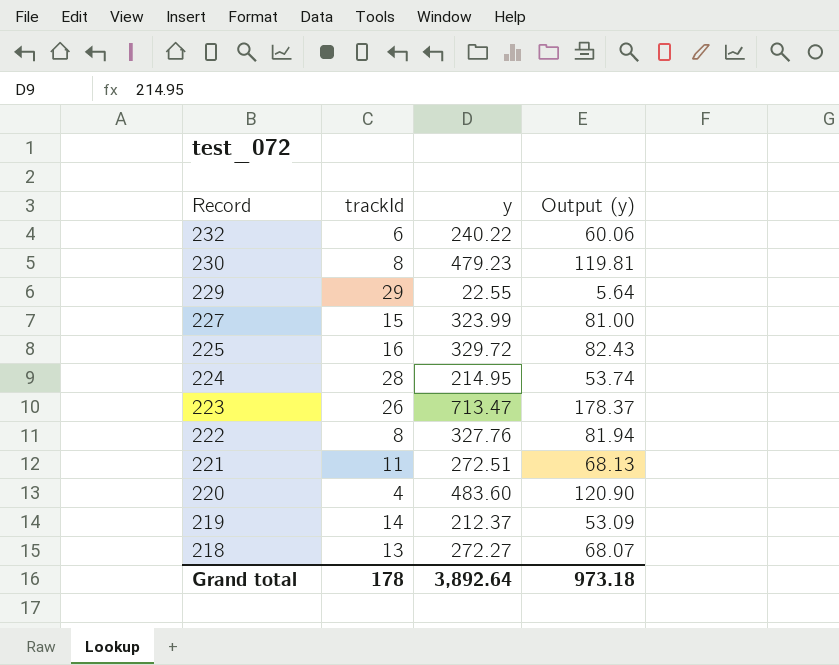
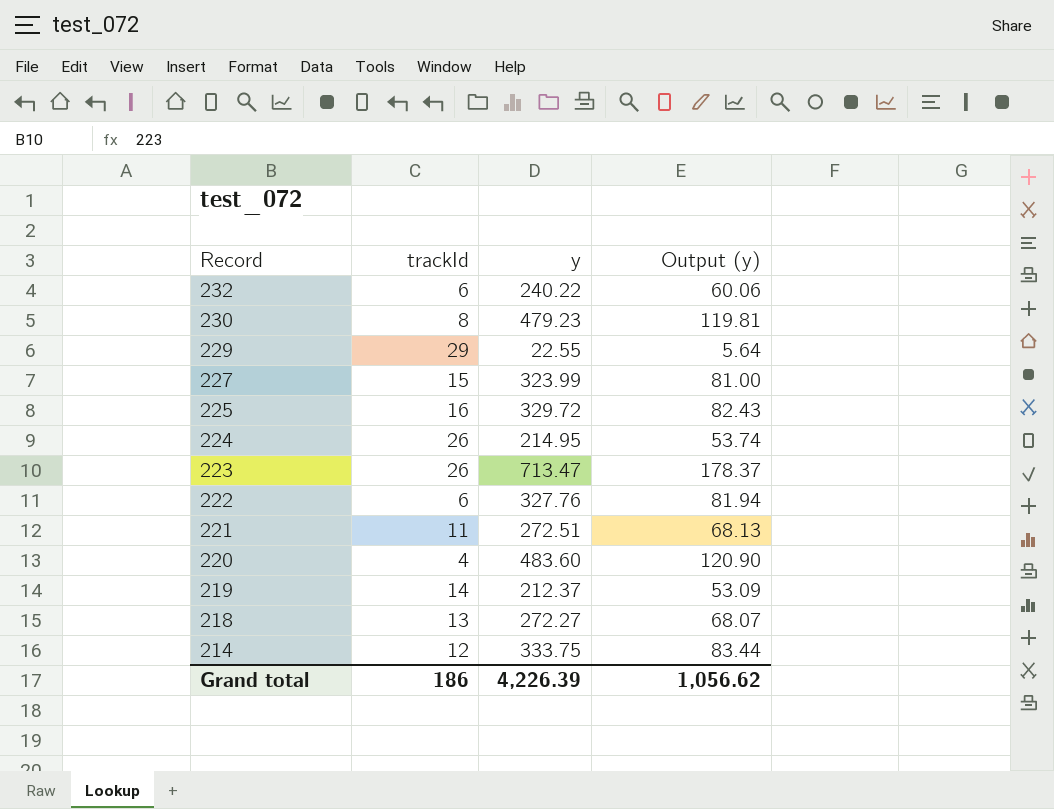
224 | trackId: 28 -> 26
222 | trackId: 8 -> 6
row 214: none -> 12 | 333.75 | 83.44
Grand total | trackId: 178 -> 186
Grand total | y: 3,892.64 -> 4,226.39
Grand total | Output (y): 973.18 -> 1,056.62

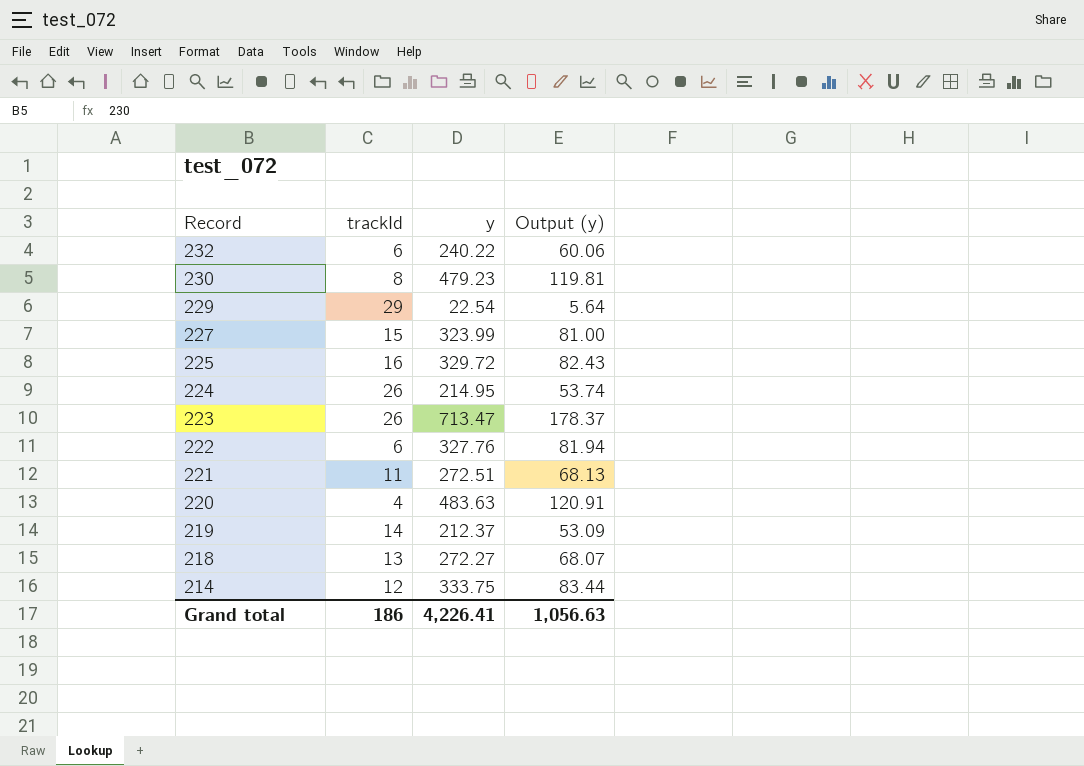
229 | y: 22.55 -> 22.54
220 | y: 483.60 -> 483.63
220 | Output (y): 120.90 -> 120.91
Grand total | y: 4,226.39 -> 4,226.41
Grand total | Output (y): 1,056.62 -> 1,056.63

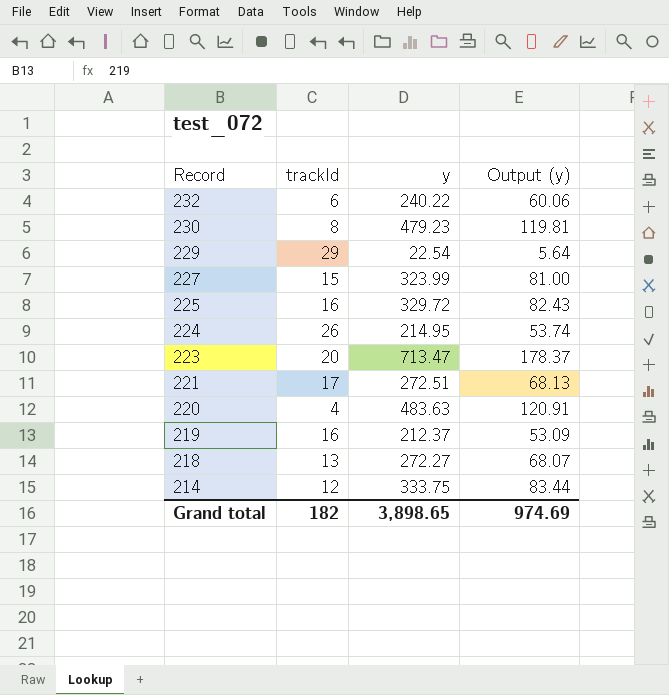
row 222: 6 | 327.76 | 81.94 -> none
223 | trackId: 26 -> 20
221 | trackId: 11 -> 17
219 | trackId: 14 -> 16
Grand total | trackId: 186 -> 182
Grand total | y: 4,226.41 -> 3,898.65
Grand total | Output (y): 1,056.63 -> 974.69

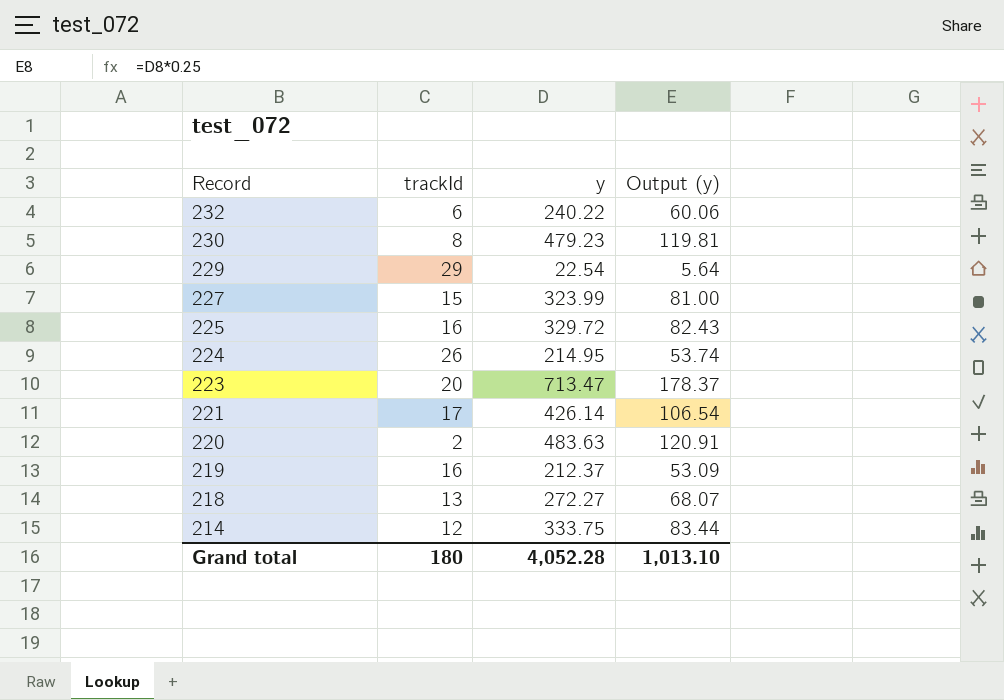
221 | y: 272.51 -> 426.14
221 | Output (y): 68.13 -> 106.54
220 | trackId: 4 -> 2
Grand total | trackId: 182 -> 180
Grand total | y: 3,898.65 -> 4,052.28
Grand total | Output (y): 974.69 -> 1,013.10

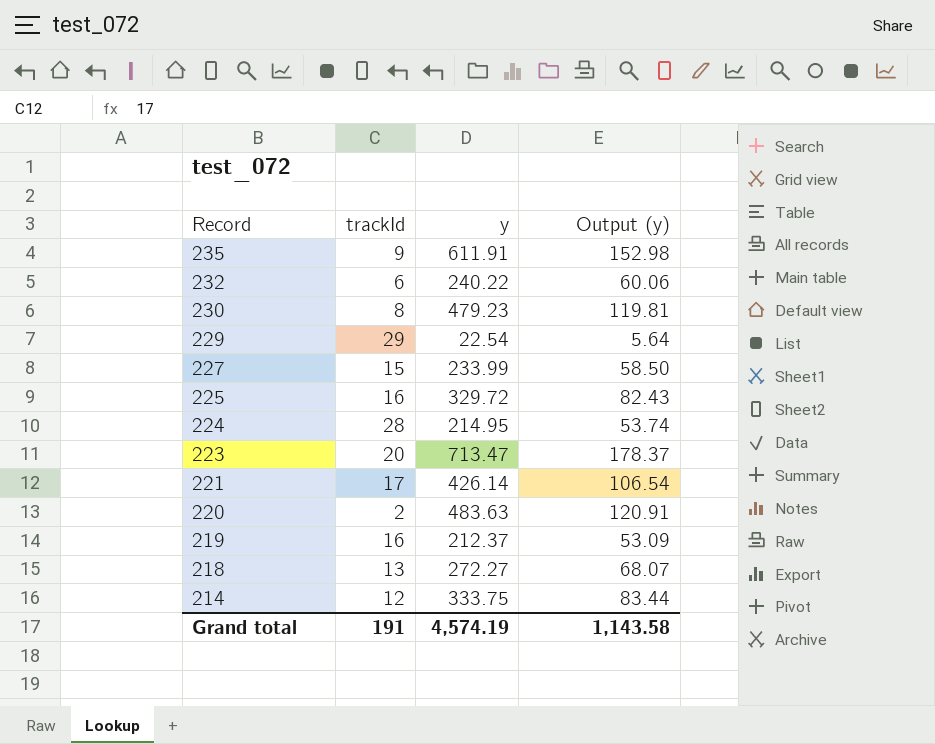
row 235: none -> 9 | 611.91 | 152.98
227 | y: 323.99 -> 233.99
227 | Output (y): 81.00 -> 58.50
224 | trackId: 26 -> 28
Grand total | trackId: 180 -> 191
Grand total | y: 4,052.28 -> 4,574.19
Grand total | Output (y): 1,013.10 -> 1,143.58

